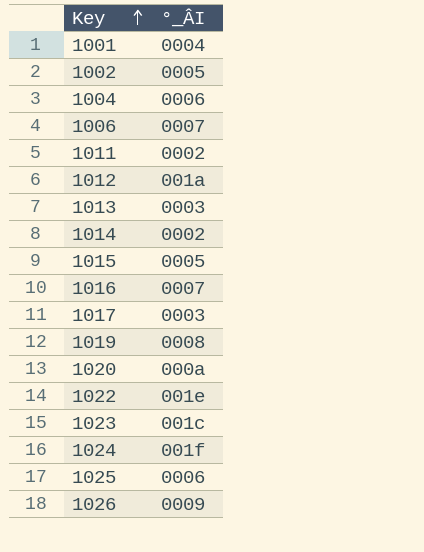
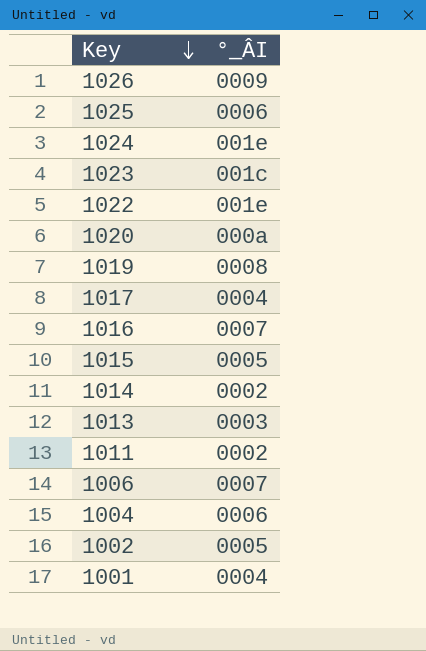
row order: Key ascending -> Key descending
row 1012: 001a -> none
1024 | °_ÂI: 001f -> 001e
1017 | °_ÂI: 0003 -> 0004

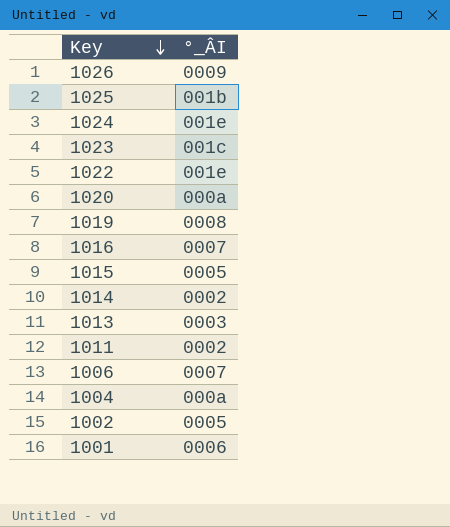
row 1017: 0004 -> none
1025 | °_ÂI: 0006 -> 001b
1004 | °_ÂI: 0006 -> 000a
1001 | °_ÂI: 0004 -> 0006

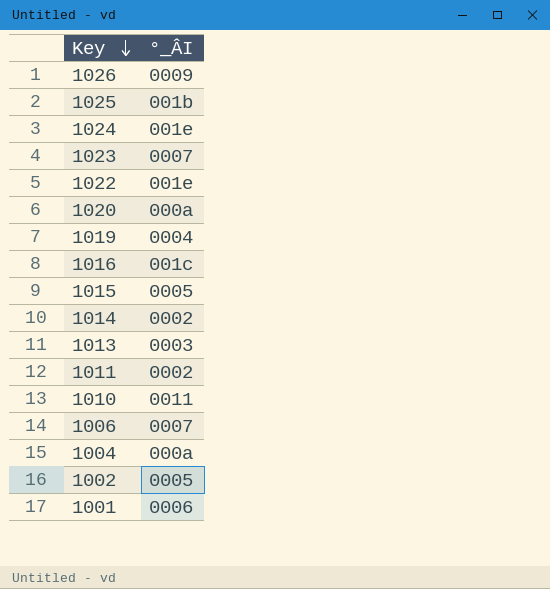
1023 | °_ÂI: 001c -> 0007
1019 | °_ÂI: 0008 -> 0004
1016 | °_ÂI: 0007 -> 001c
row 1010: none -> 0011

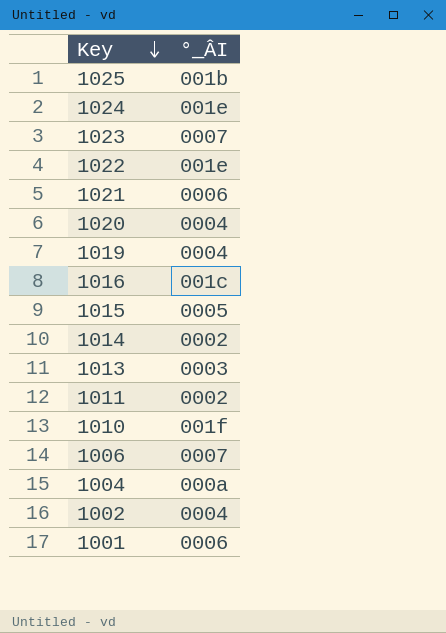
row 1026: 0009 -> none
row 1021: none -> 0006
1020 | °_ÂI: 000a -> 0004
1010 | °_ÂI: 0011 -> 001f
1002 | °_ÂI: 0005 -> 0004

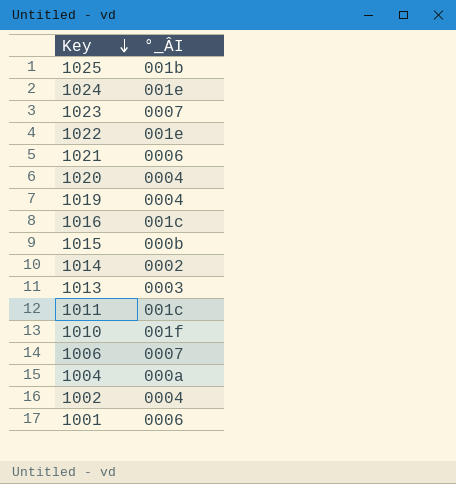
1015 | °_ÂI: 0005 -> 000b
1011 | °_ÂI: 0002 -> 001c

